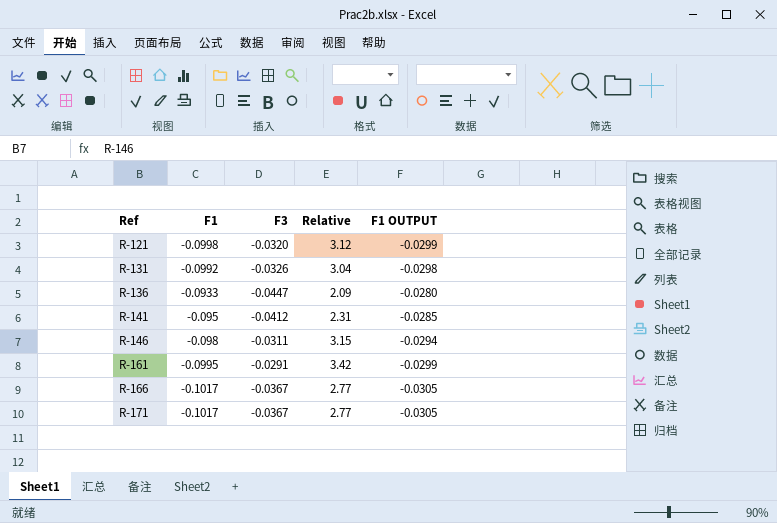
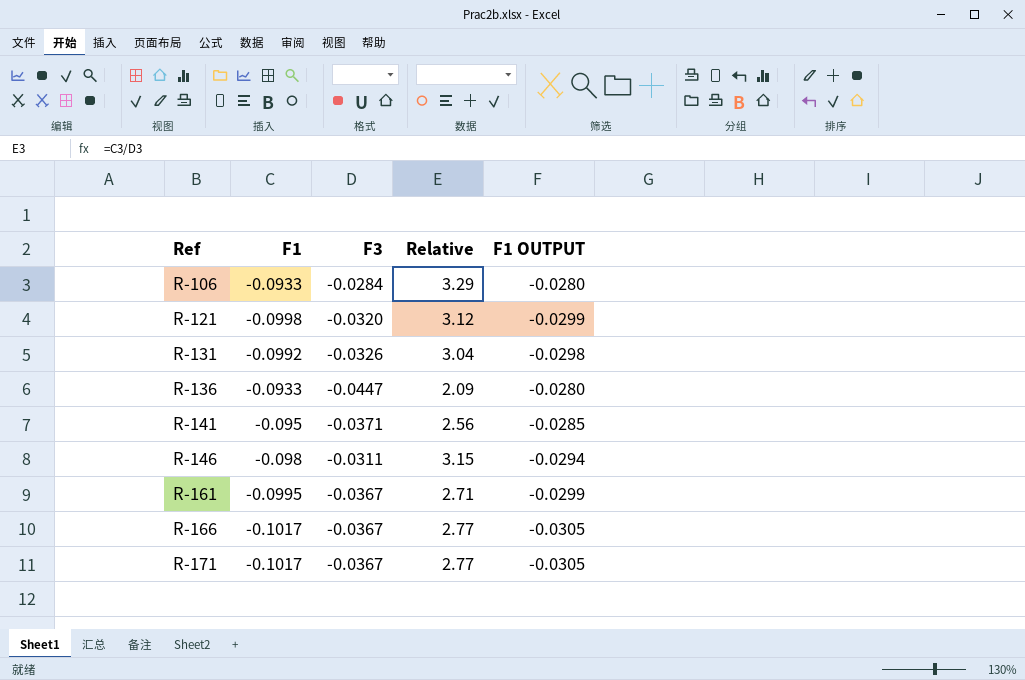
row R-106: none -> -0.0933 | -0.0284 | 3.29 | -0.0280
R-141 | F3: -0.0412 -> -0.0371
R-141 | Relative: 2.31 -> 2.56
R-161 | F3: -0.0291 -> -0.0367
R-161 | Relative: 3.42 -> 2.71

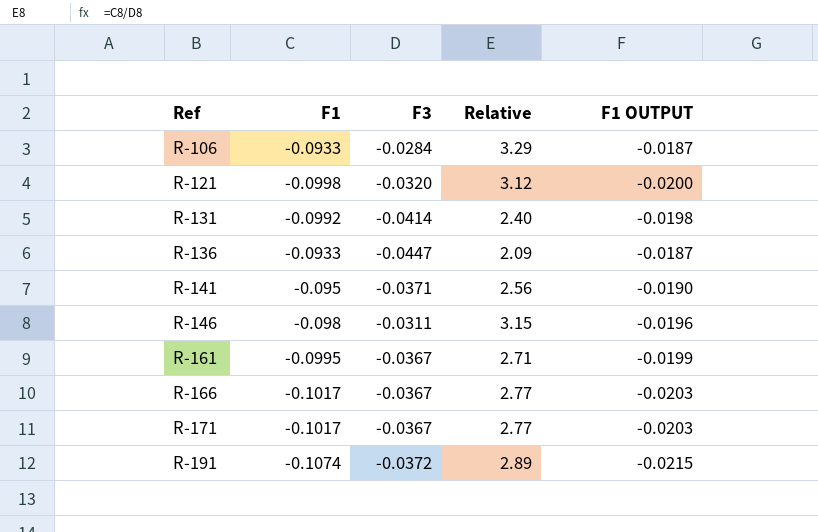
column F1 OUTPUT | formula: [F1] * 0.3 -> [F1] * 0.2
R-131 | F3: -0.0326 -> -0.0414
R-131 | Relative: 3.04 -> 2.40
row R-191: none -> -0.1074 | -0.0372 | 2.89 | -0.0215

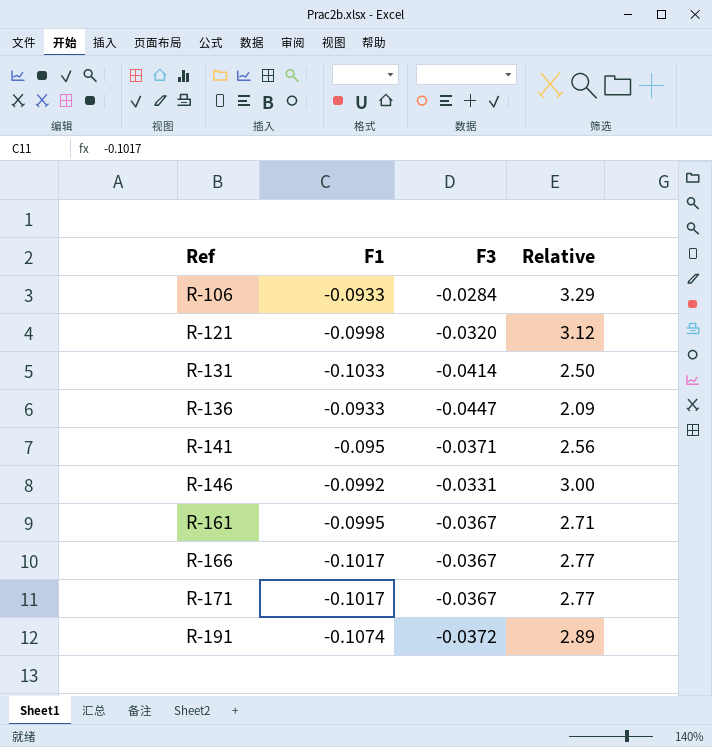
column F1 OUTPUT | formula: [F1] * 0.2 -> none
R-131 | F1: -0.0992 -> -0.1033
R-131 | Relative: 2.40 -> 2.50
R-146 | F1: -0.098 -> -0.0992
R-146 | F3: -0.0311 -> -0.0331
R-146 | Relative: 3.15 -> 3.00

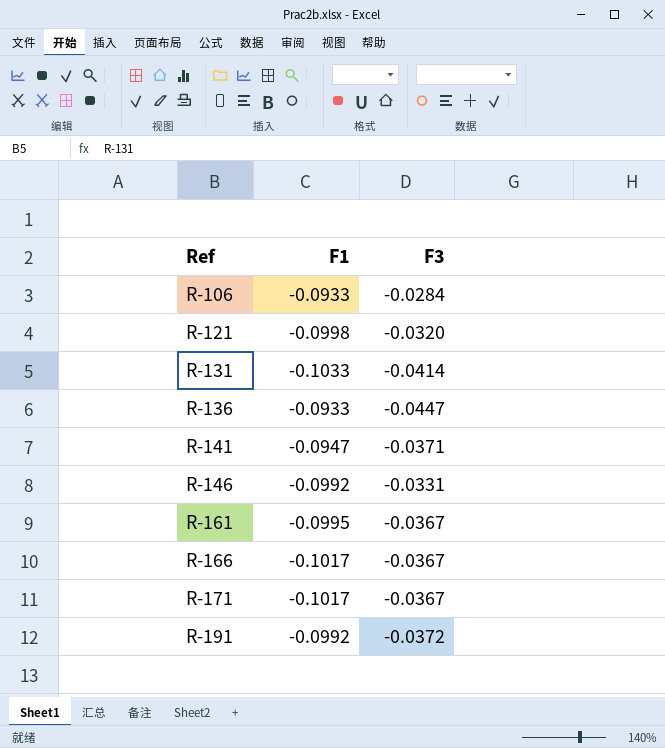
column Relative | formula: [F1] / [F3] -> none
R-141 | F1: -0.095 -> -0.0947
R-191 | F1: -0.1074 -> -0.0992

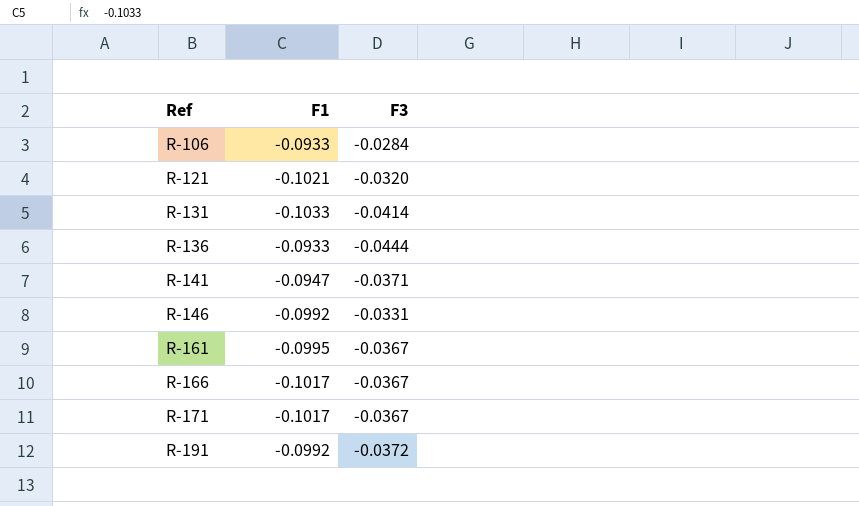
R-121 | F1: -0.0998 -> -0.1021
R-136 | F3: -0.0447 -> -0.0444

